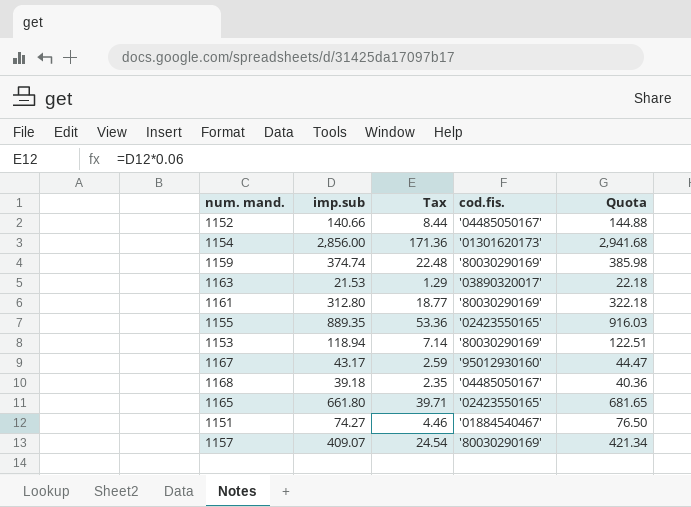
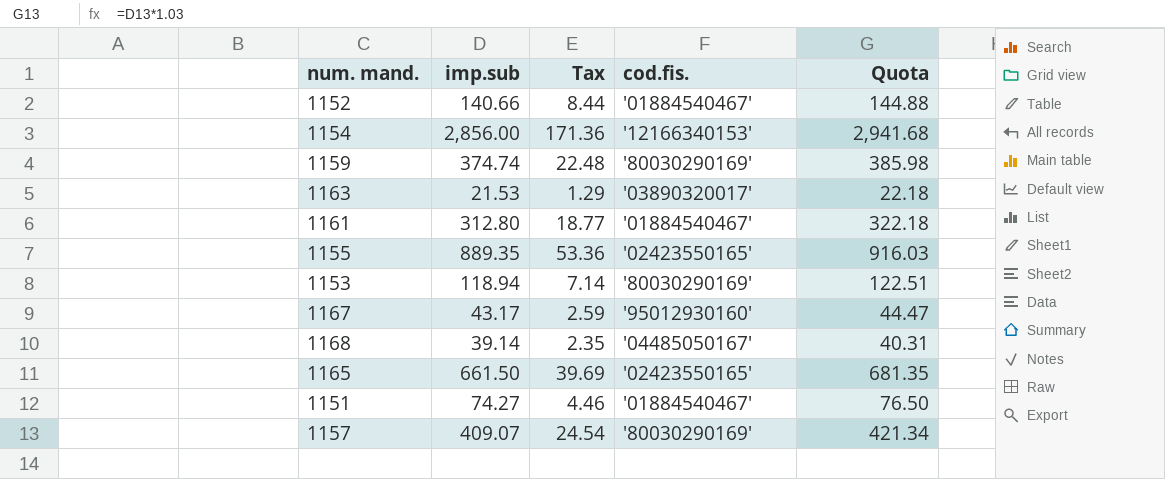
1152 | cod.fis.: '04485050167' -> '01884540467'
1154 | cod.fis.: '01301620173' -> '12166340153'
1161 | cod.fis.: '80030290169' -> '01884540467'
1168 | imp.sub: 39.18 -> 39.14
1168 | Quota: 40.36 -> 40.31
1165 | imp.sub: 661.80 -> 661.50
1165 | Tax: 39.71 -> 39.69
1165 | Quota: 681.65 -> 681.35

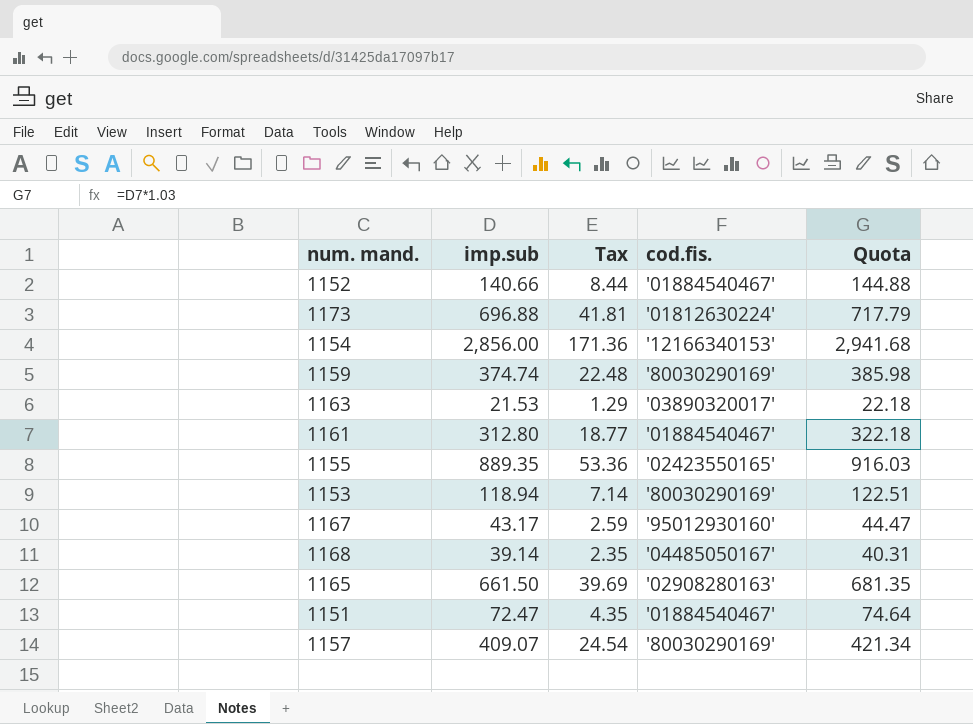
row 1173: none -> 696.88 | 41.81 | '01812630224' | 717.79
1165 | cod.fis.: '02423550165' -> '02908280163'
1151 | imp.sub: 74.27 -> 72.47
1151 | Tax: 4.46 -> 4.35
1151 | Quota: 76.50 -> 74.64

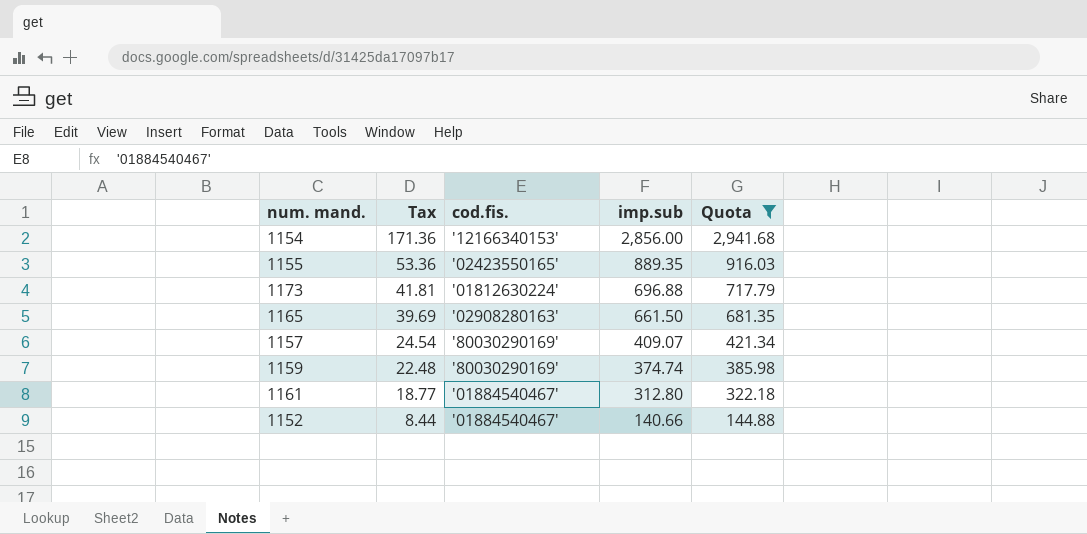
filter: none -> Quota >= 144.88
row order: none -> Tax descending
column imp.sub | position: 2 -> 4

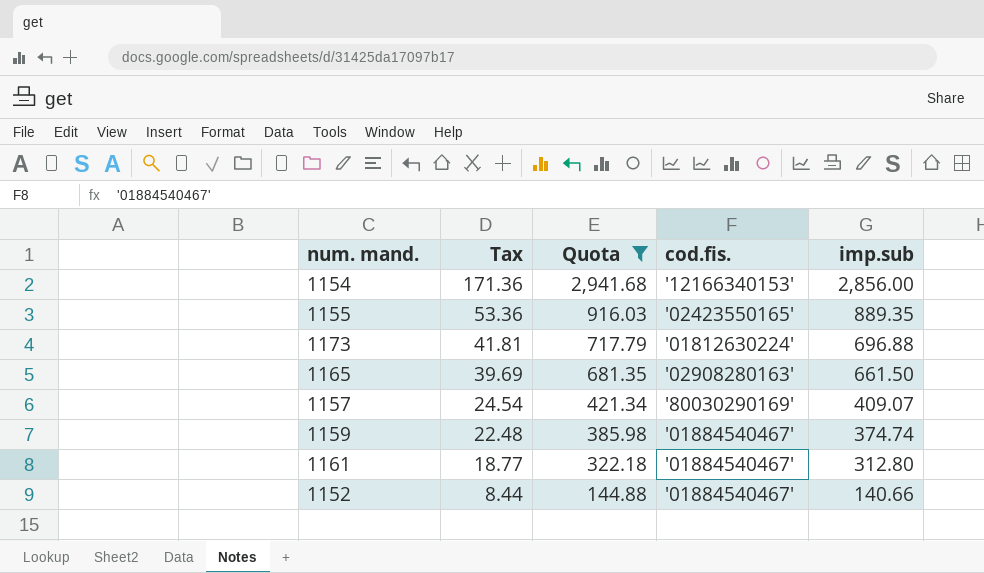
column Quota | position: 5 -> 3
1159 | cod.fis.: '80030290169' -> '01884540467'

